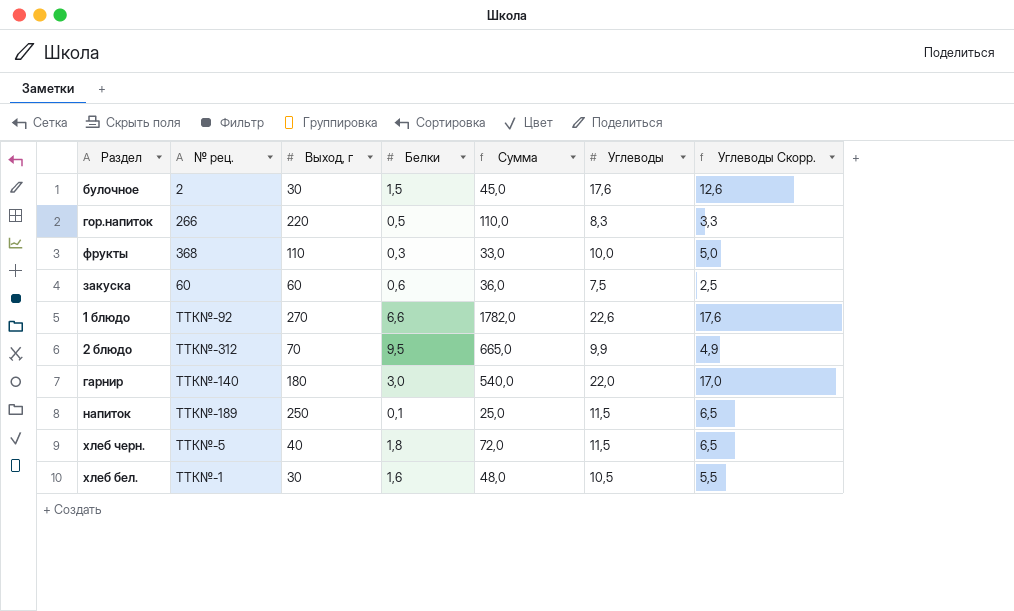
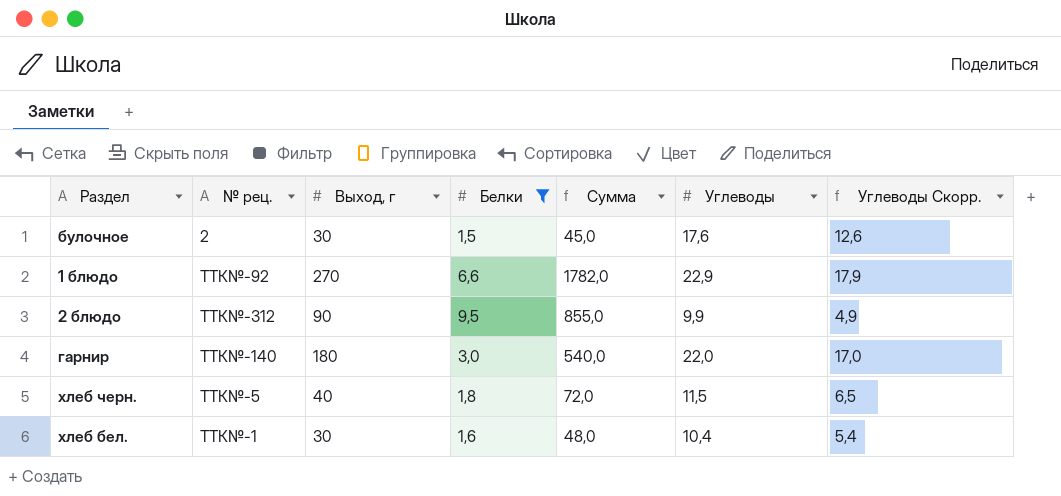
filter: none -> Белки >= 1,5
1 блюдо | Углеводы: 22,6 -> 22,9
1 блюдо | Углеводы Скорр.: 17,6 -> 17,9
2 блюдо | Выход, г: 70 -> 90
2 блюдо | Сумма: 665,0 -> 855,0
хлеб бел. | Углеводы: 10,5 -> 10,4
хлеб бел. | Углеводы Скорр.: 5,5 -> 5,4

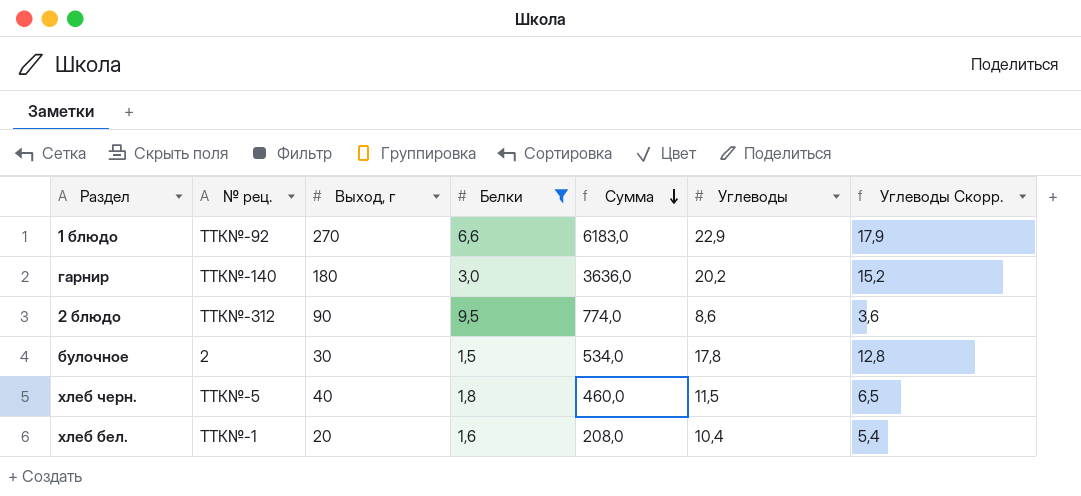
row order: none -> Сумма descending
column Сумма | formula: [Выход, г] * [Белки] -> [Выход, г] * [Углеводы]
гарнир | Углеводы: 22,0 -> 20,2
гарнир | Углеводы Скорр.: 17,0 -> 15,2
2 блюдо | Углеводы: 9,9 -> 8,6
2 блюдо | Углеводы Скорр.: 4,9 -> 3,6
булочное | Углеводы: 17,6 -> 17,8
булочное | Углеводы Скорр.: 12,6 -> 12,8
хлеб бел. | Выход, г: 30 -> 20

